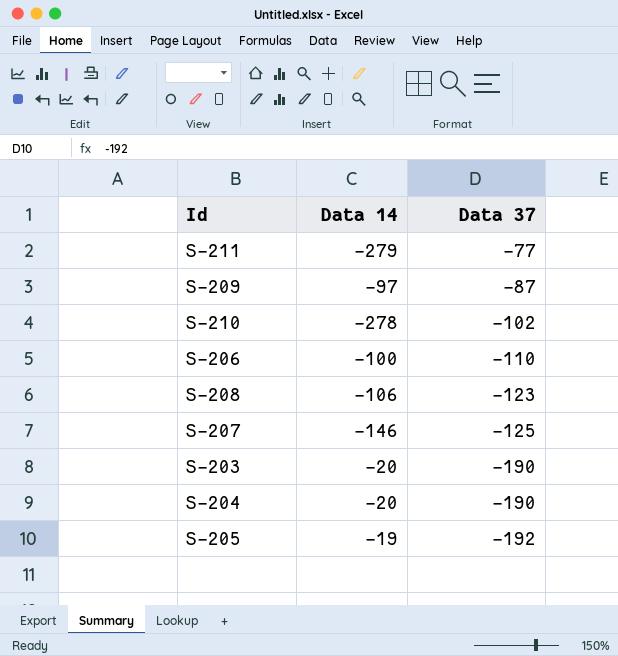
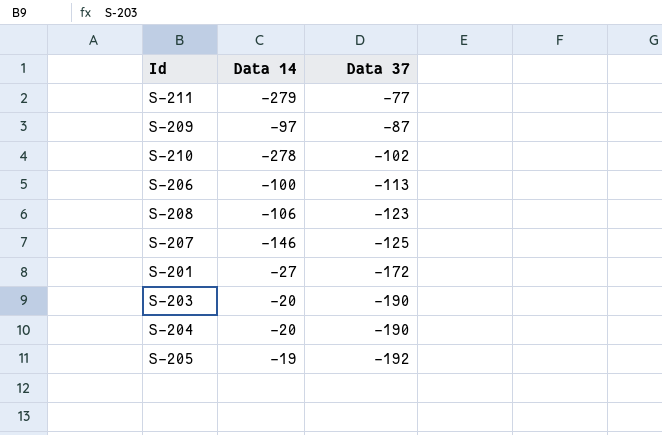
S-206 | Data 37: -110 -> -113
row S-201: none -> -27 | -172

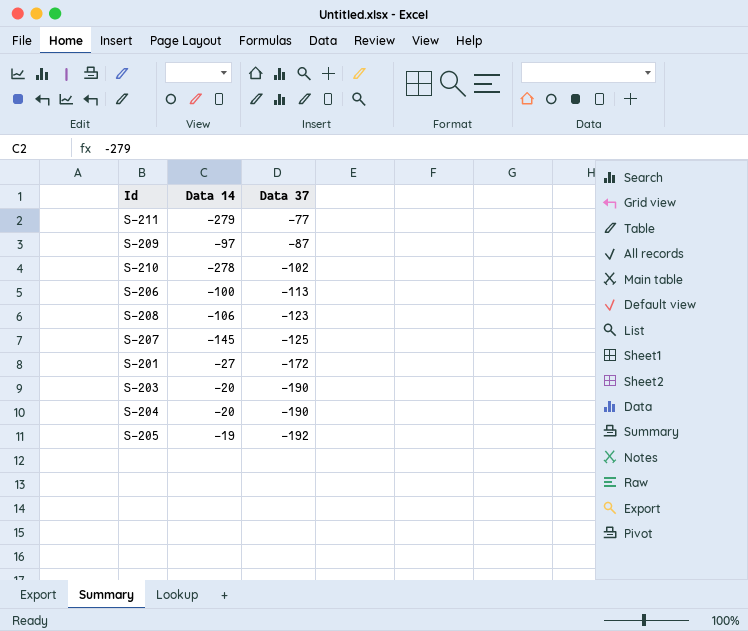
S-207 | Data 14: -146 -> -145

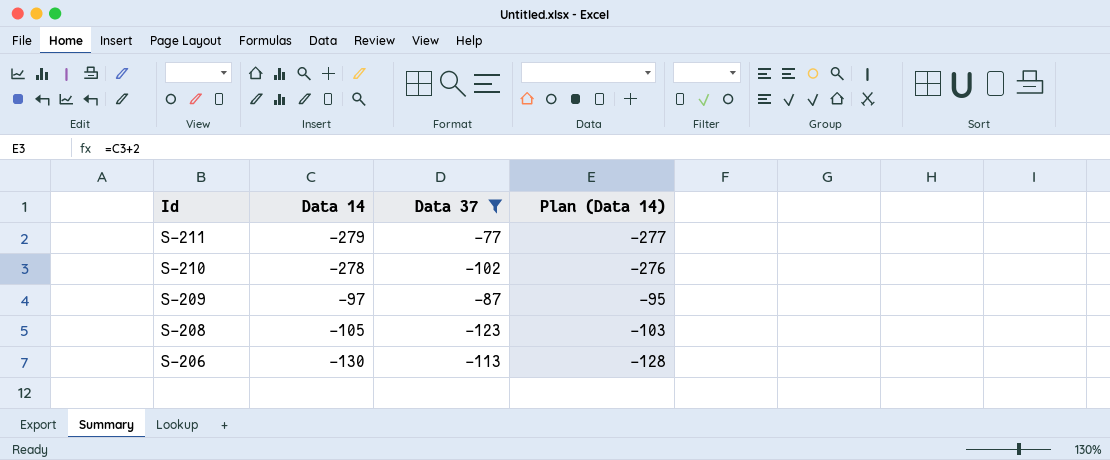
filter: none -> Data 37 >= -123
row order: Data 37 descending -> Id descending
column Plan (Data 14) | formula: none -> [Data 14] + 2
S-208 | Data 14: -106 -> -105
S-206 | Data 14: -100 -> -130

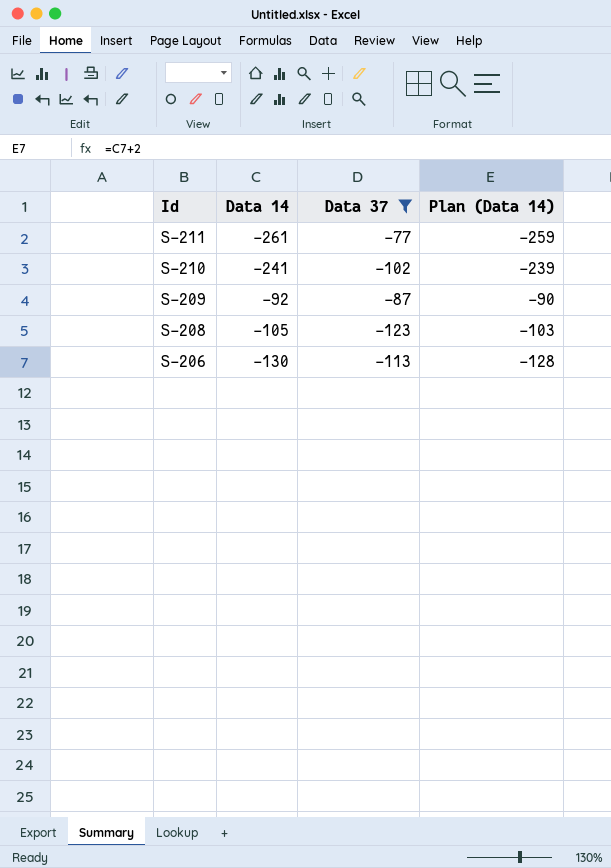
S-211 | Data 14: -279 -> -261
S-211 | Plan (Data 14): -277 -> -259
S-210 | Data 14: -278 -> -241
S-210 | Plan (Data 14): -276 -> -239
S-209 | Data 14: -97 -> -92
S-209 | Plan (Data 14): -95 -> -90

